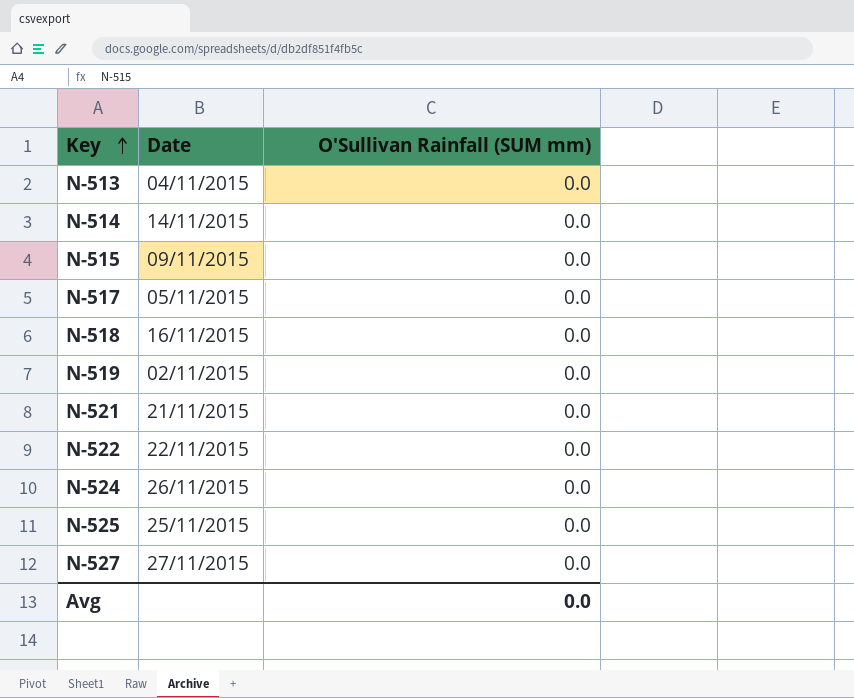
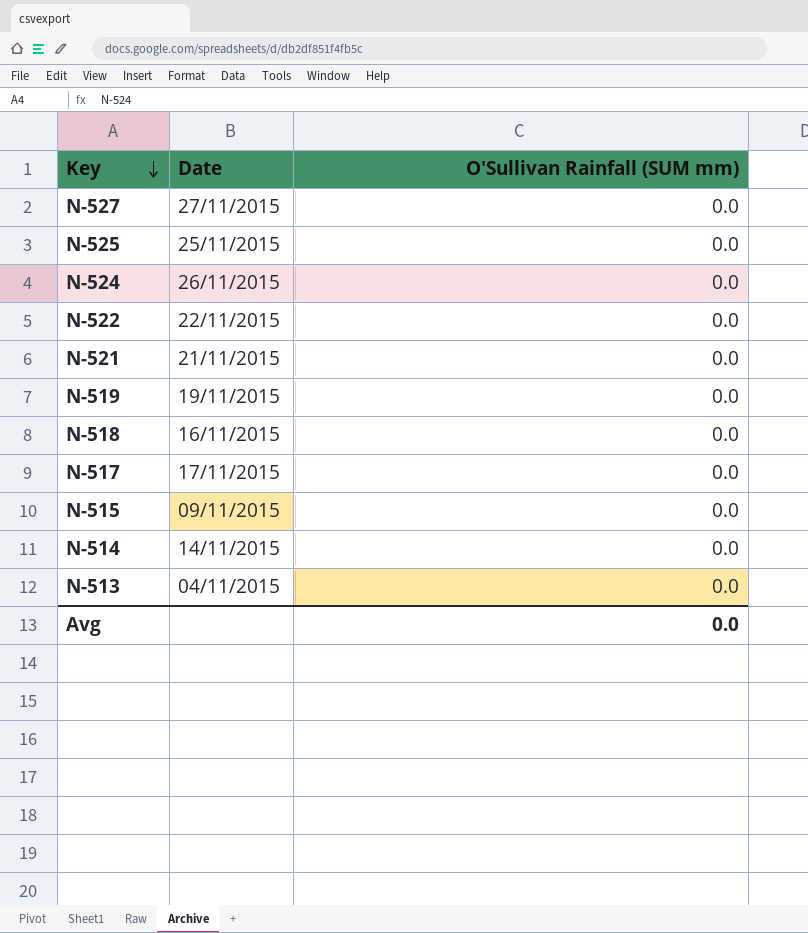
row order: Key ascending -> Key descending
N-519 | Date: 02/11/2015 -> 19/11/2015
N-517 | Date: 05/11/2015 -> 17/11/2015

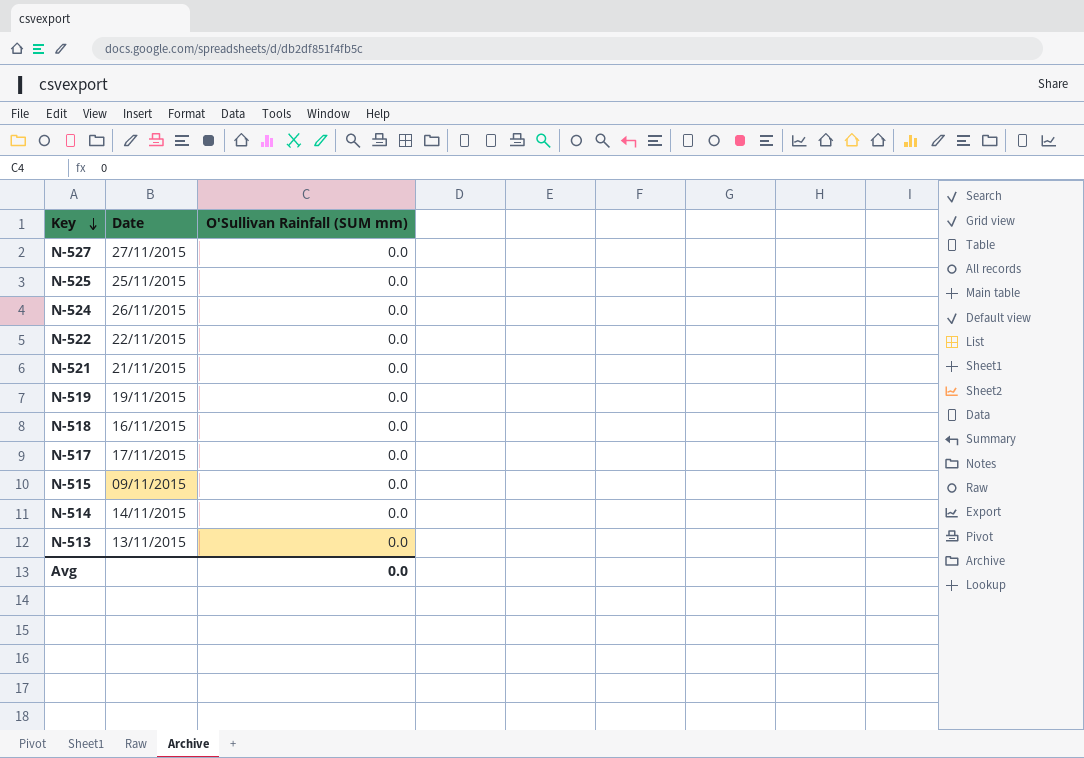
N-513 | Date: 04/11/2015 -> 13/11/2015

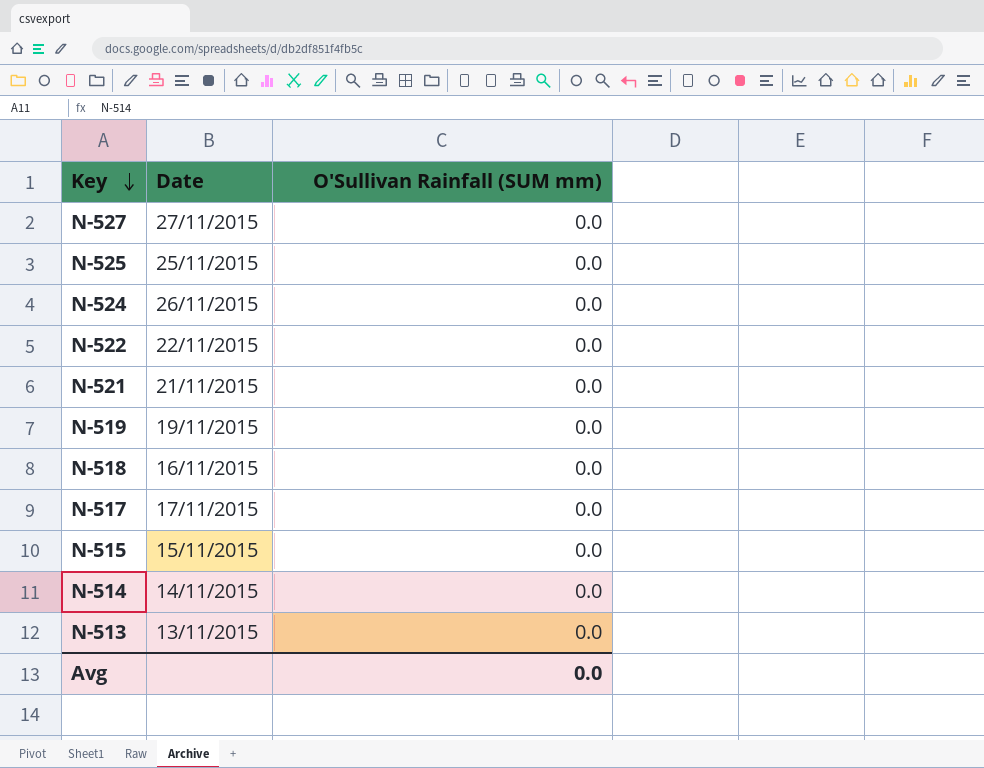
N-515 | Date: 09/11/2015 -> 15/11/2015

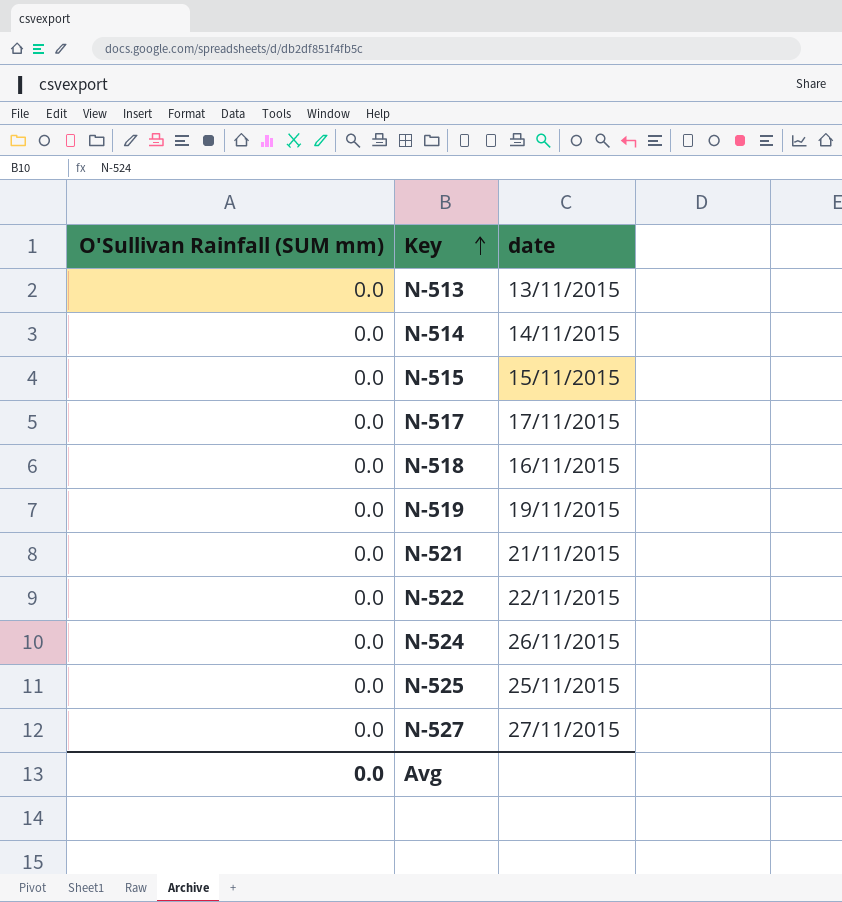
row order: Key descending -> Key ascending
column O'Sullivan Rainfall (SUM mm) | position: 3 -> 1
column name: Date -> date

